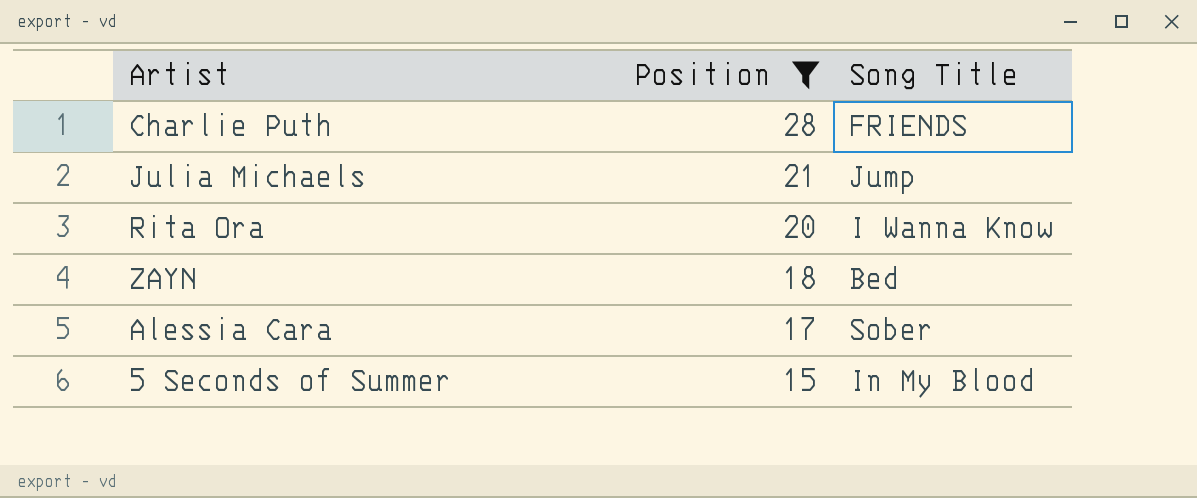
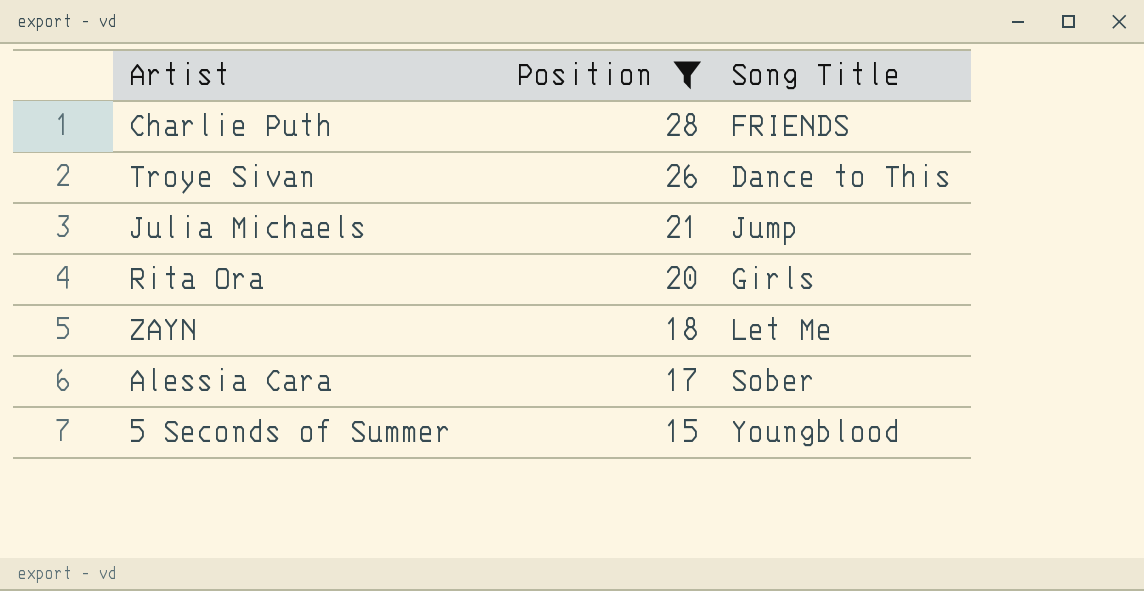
row Troye Sivan: none -> 26 | Dance to This
Rita Ora | Song Title: I Wanna Know -> Girls
ZAYN | Song Title: Bed -> Let Me
5 Seconds of Summer | Song Title: In My Blood -> Youngblood

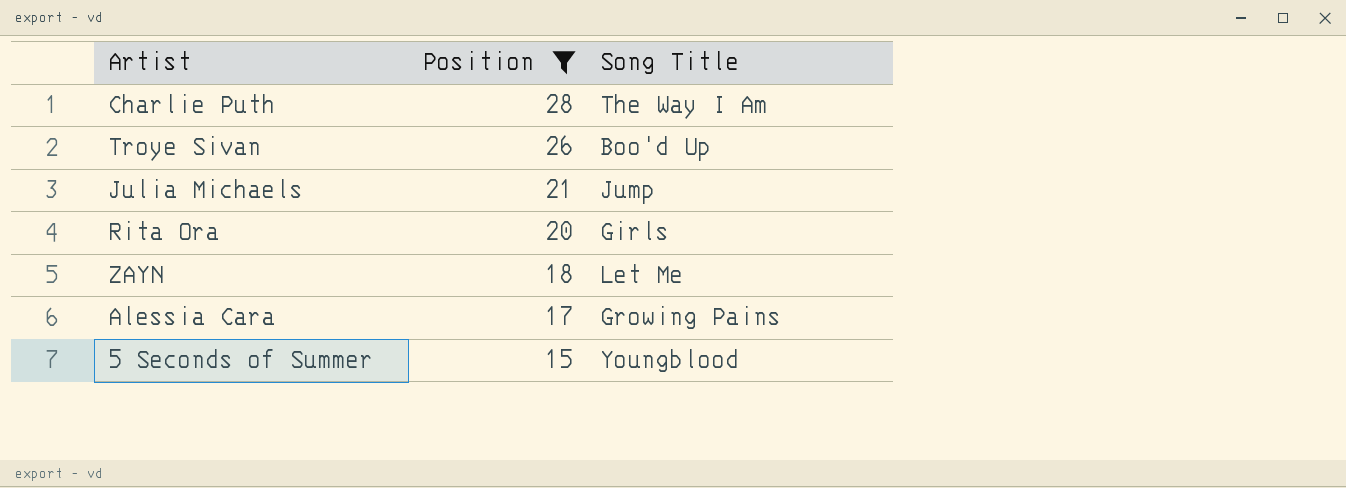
Charlie Puth | Song Title: FRIENDS -> The Way I Am
Troye Sivan | Song Title: Dance to This -> Boo'd Up
Alessia Cara | Song Title: Sober -> Growing Pains

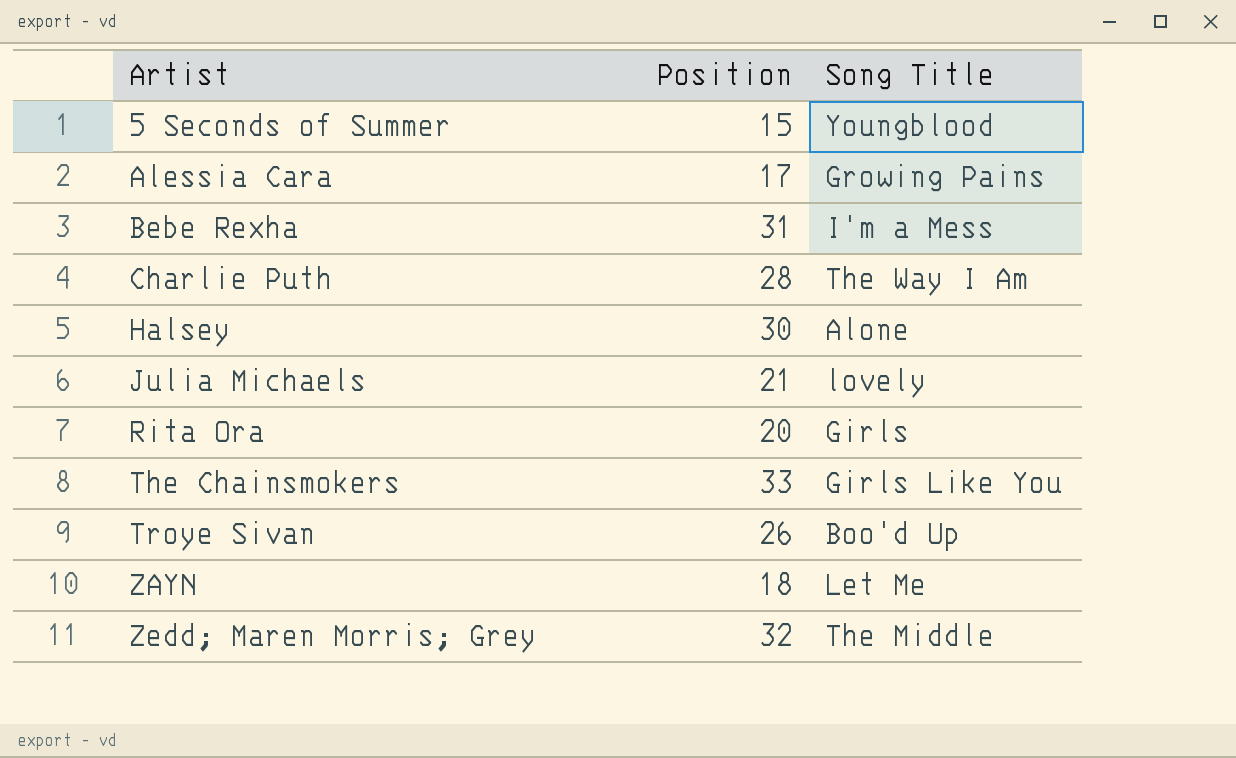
filter: Position <= 28 -> none
row order: Position descending -> Artist ascending
Julia Michaels | Song Title: Jump -> lovely

